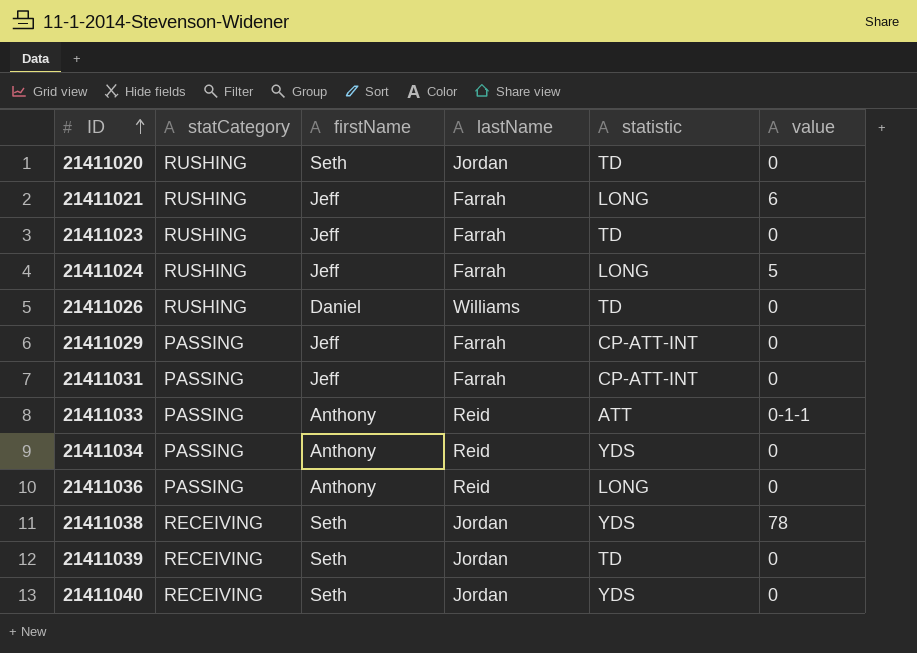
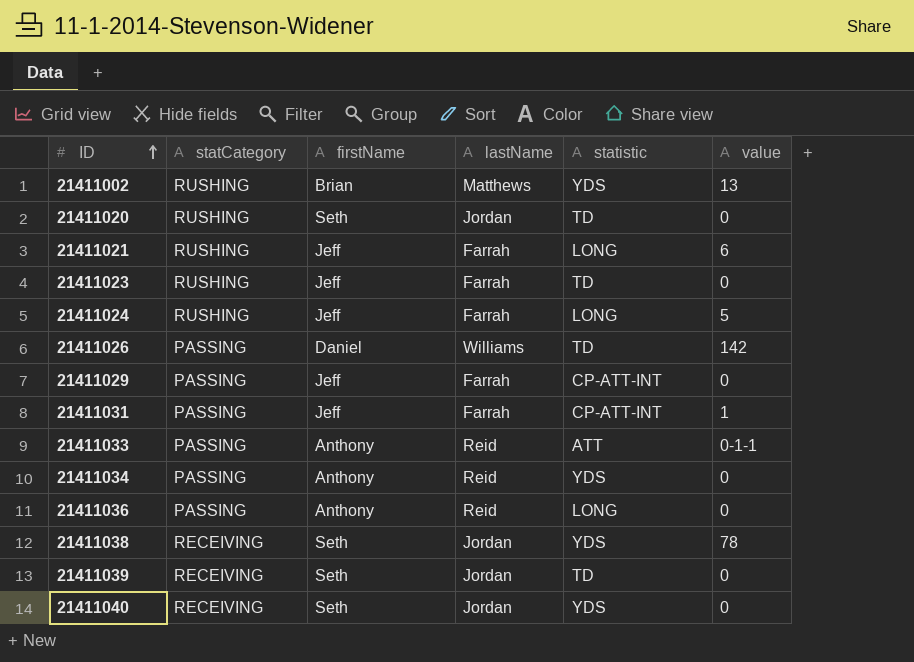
row 21411002: none -> RUSHING | Brian | Matthews | YDS | 13
21411026 | statCategory: RUSHING -> PASSING
21411026 | value: 0 -> 142
21411031 | value: 0 -> 1

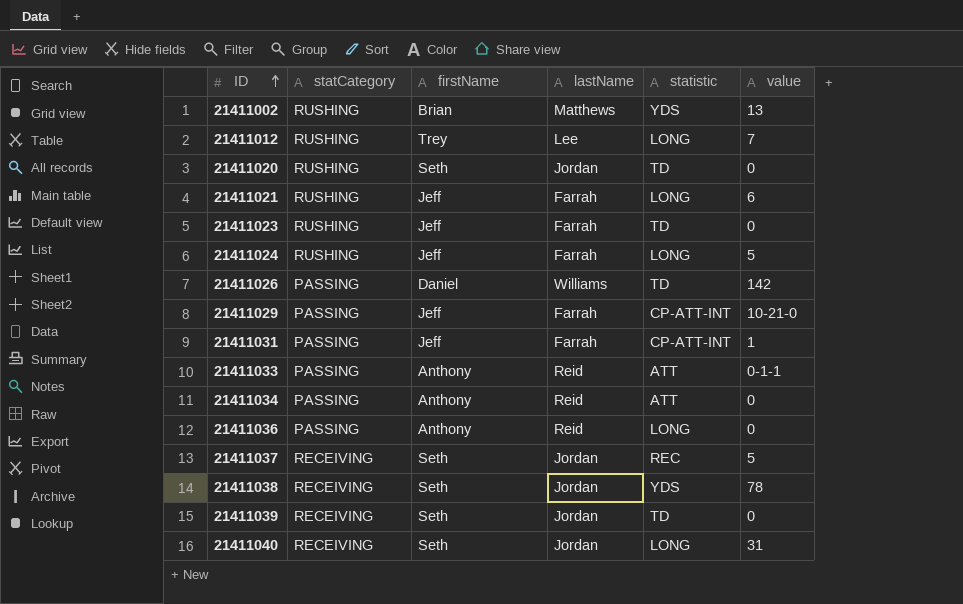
row 21411012: none -> RUSHING | Trey | Lee | LONG | 7
21411029 | value: 0 -> 10-21-0
21411034 | statistic: YDS -> ATT
row 21411037: none -> RECEIVING | Seth | Jordan | REC | 5
21411040 | statistic: YDS -> LONG
21411040 | value: 0 -> 31

